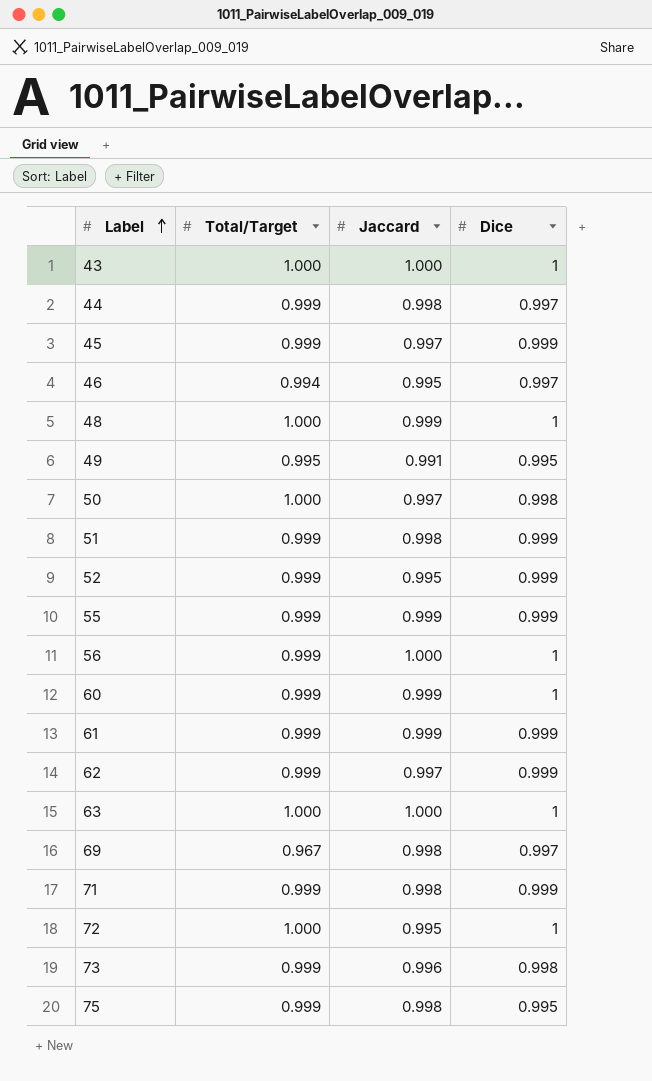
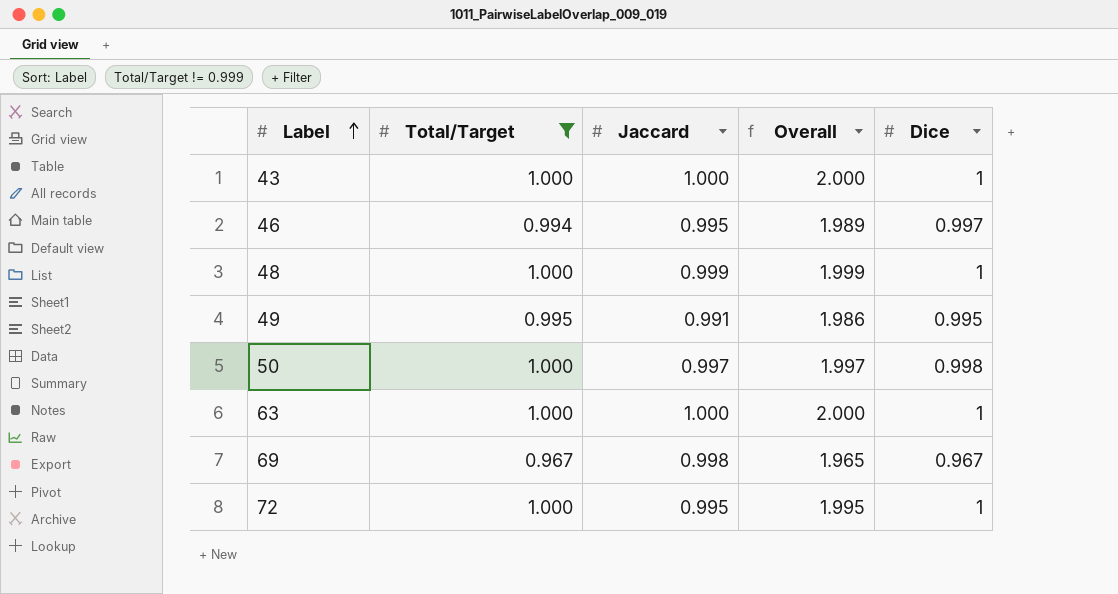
filter: none -> Total/Target != 0.999
column Overall | formula: none -> [Total/Target] + [Jaccard]
69 | Dice: 0.997 -> 0.967

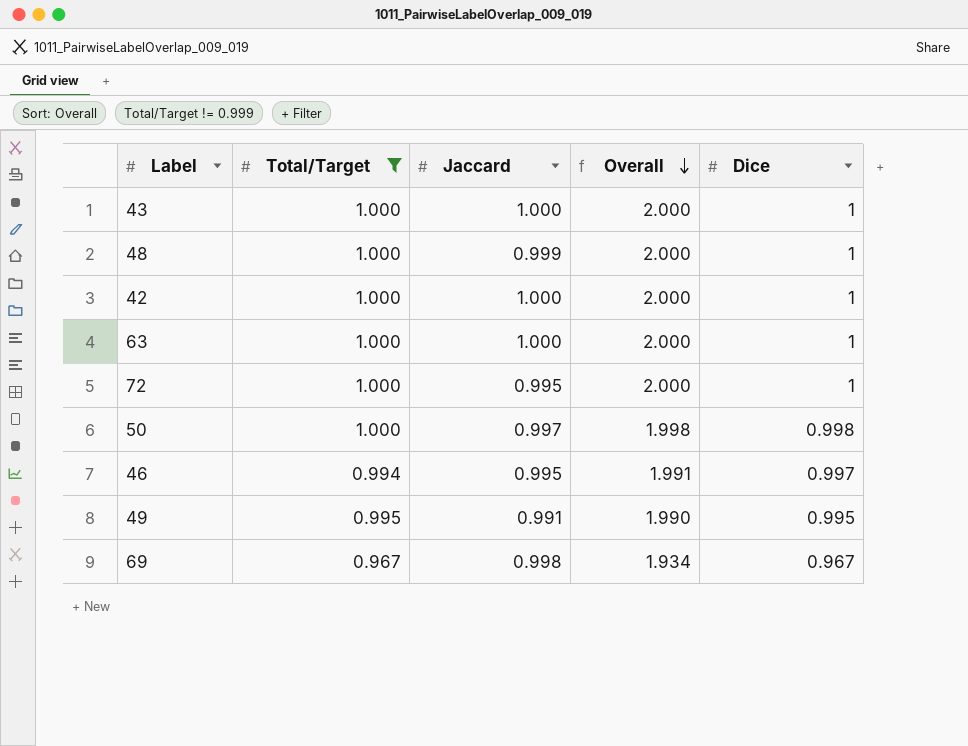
row order: Label ascending -> Overall descending
column Overall | formula: [Total/Target] + [Jaccard] -> [Total/Target] + [Dice]
row 42: none -> 1.000 | 1.000 | 2.000 | 1

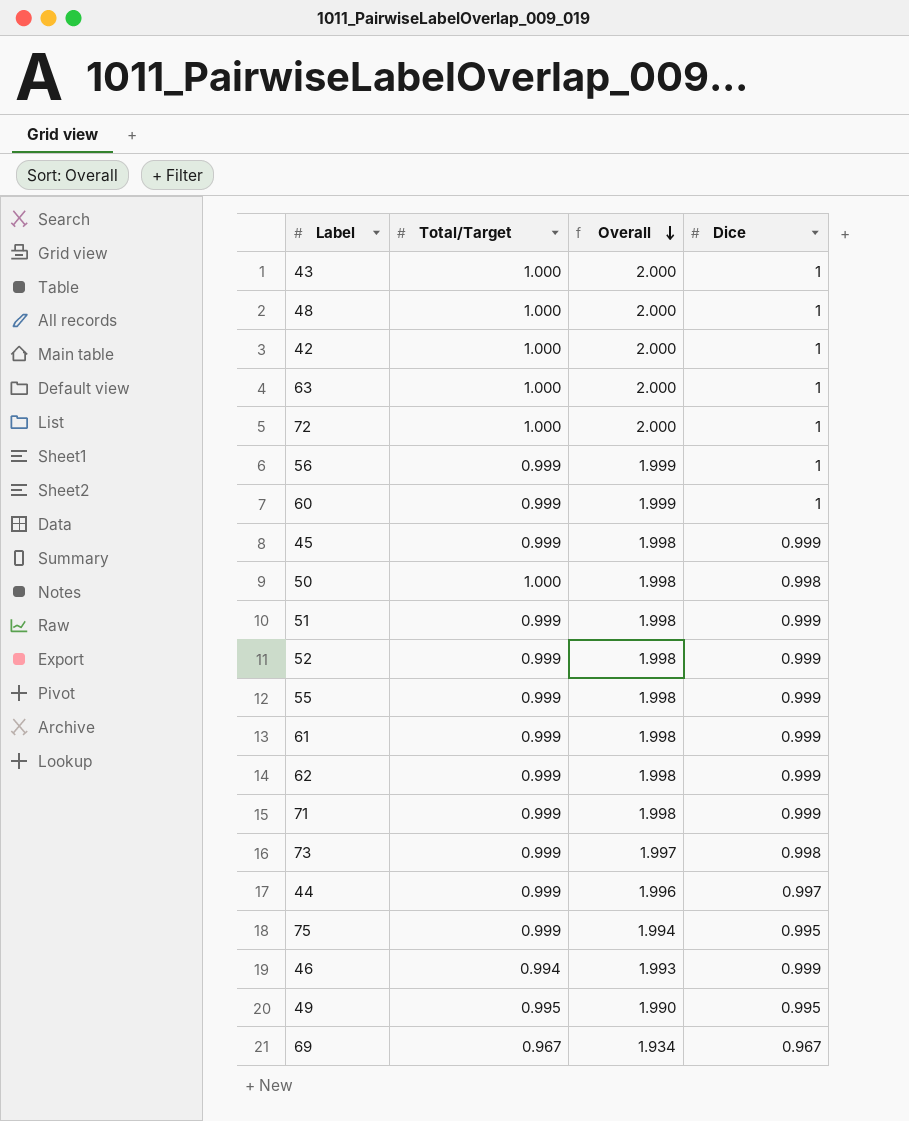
filter: Total/Target != 0.999 -> none
column Jaccard | position: 3 -> none
46 | Overall: 1.991 -> 1.993
46 | Dice: 0.997 -> 0.999

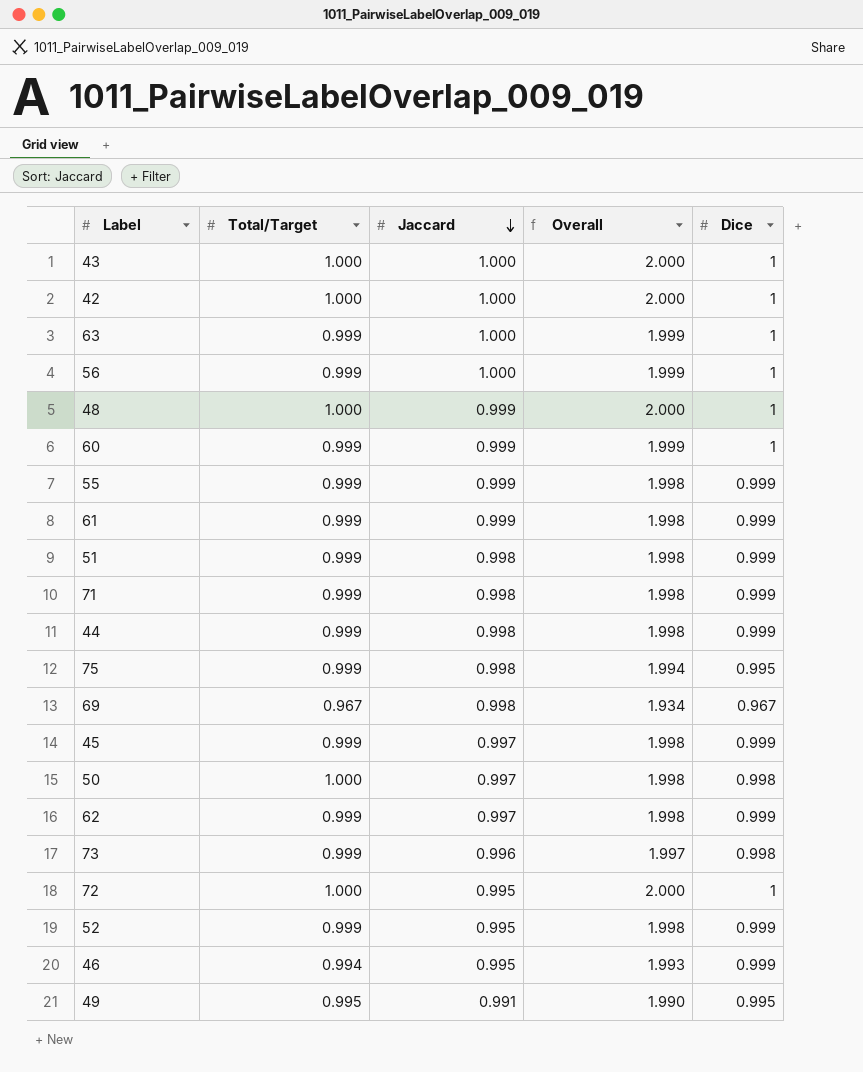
row order: Overall descending -> Jaccard descending
column Jaccard | position: none -> 3
63 | Total/Target: 1.000 -> 0.999
63 | Overall: 2.000 -> 1.999
44 | Overall: 1.996 -> 1.998
44 | Dice: 0.997 -> 0.999

